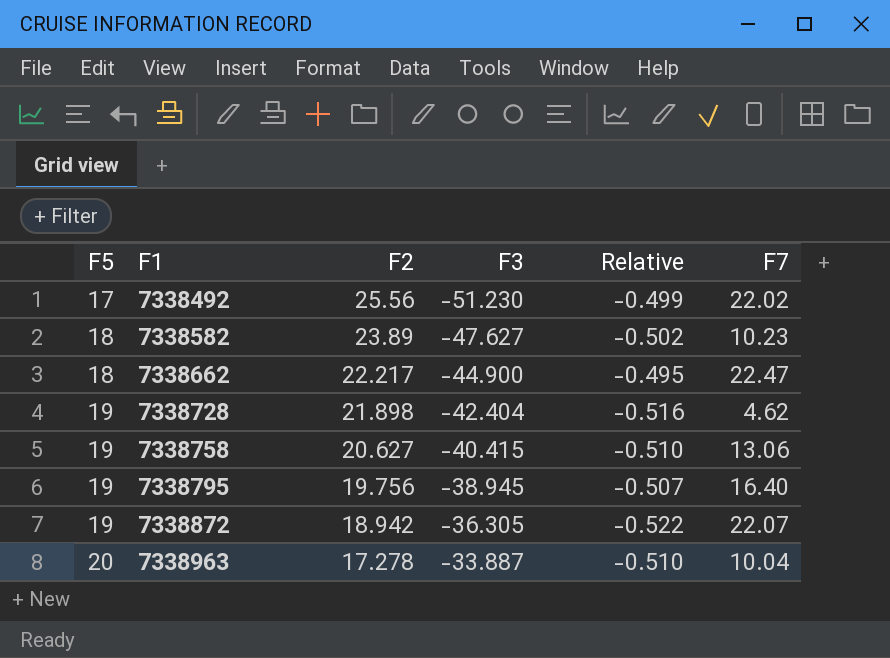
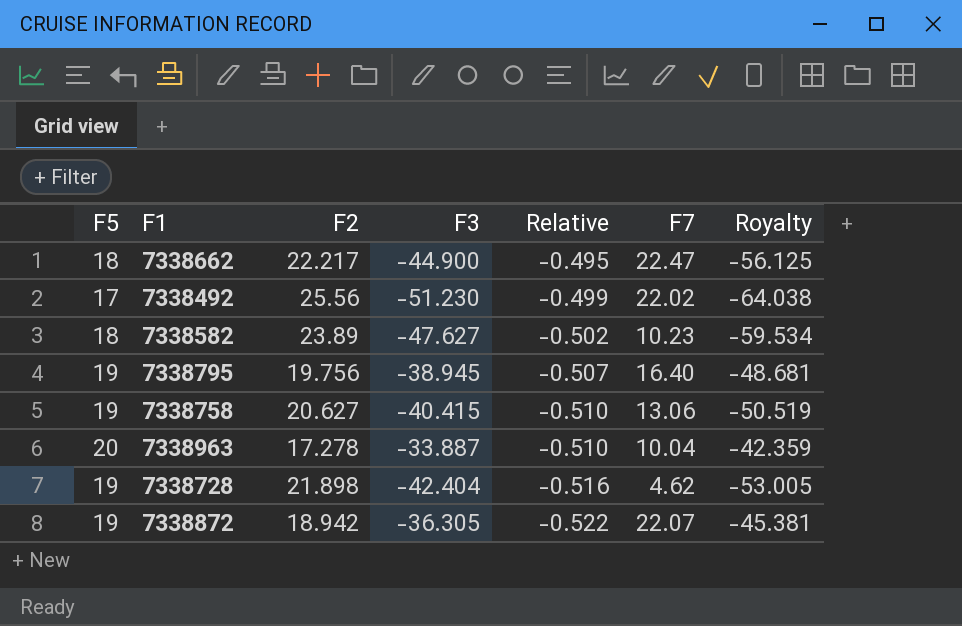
row order: F5 ascending -> Relative descending
column Royalty | formula: none -> [F3] * 1.25

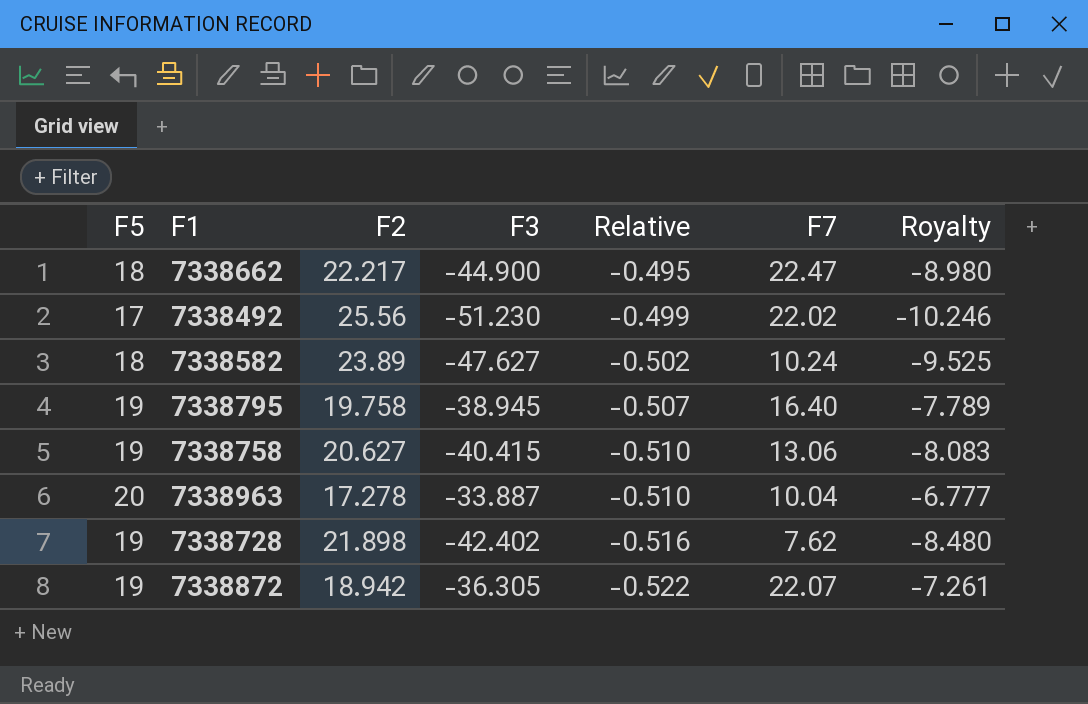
column Royalty | formula: [F3] * 1.25 -> [F3] * 0.2
7338582 | F7: 10.23 -> 10.24
7338795 | F2: 19.756 -> 19.758
7338728 | F3: -42.404 -> -42.402
7338728 | F7: 4.62 -> 7.62

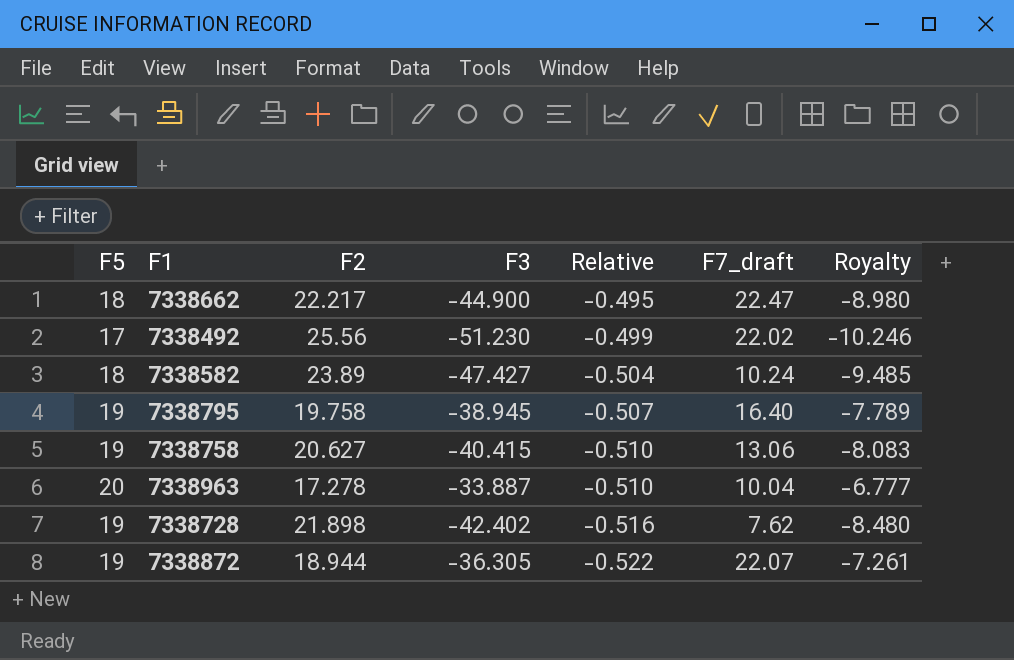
column name: F7 -> F7_draft
7338582 | F3: -47.627 -> -47.427
7338582 | Relative: -0.502 -> -0.504
7338582 | Royalty: -9.525 -> -9.485
7338872 | F2: 18.942 -> 18.944

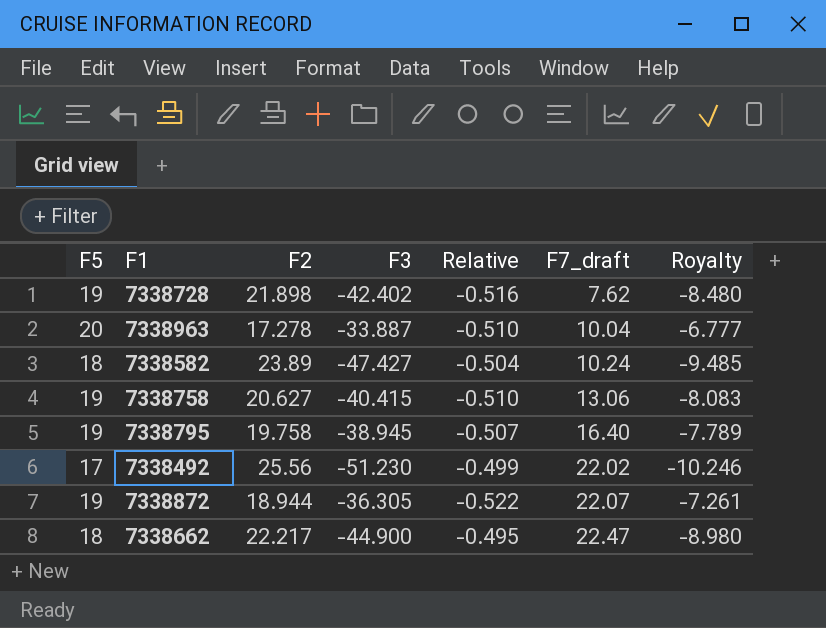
row order: Relative descending -> F7_draft ascending

